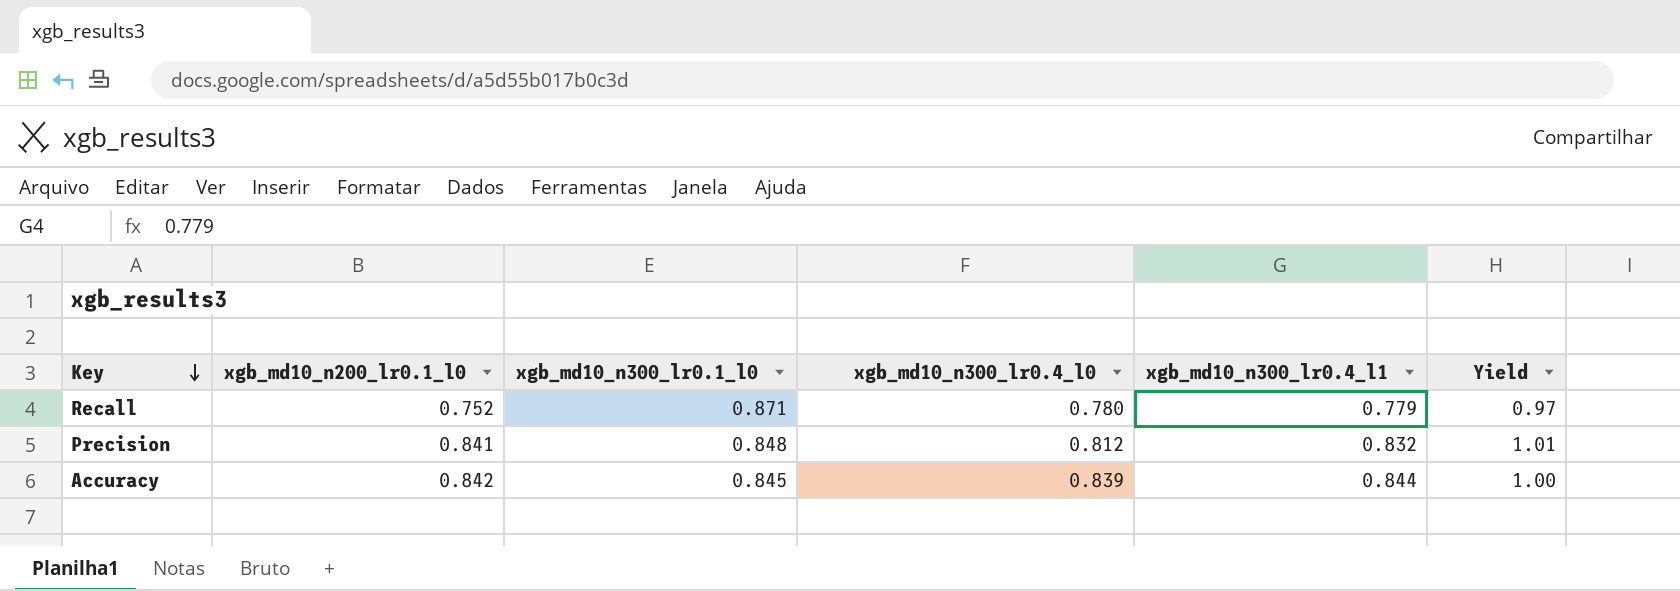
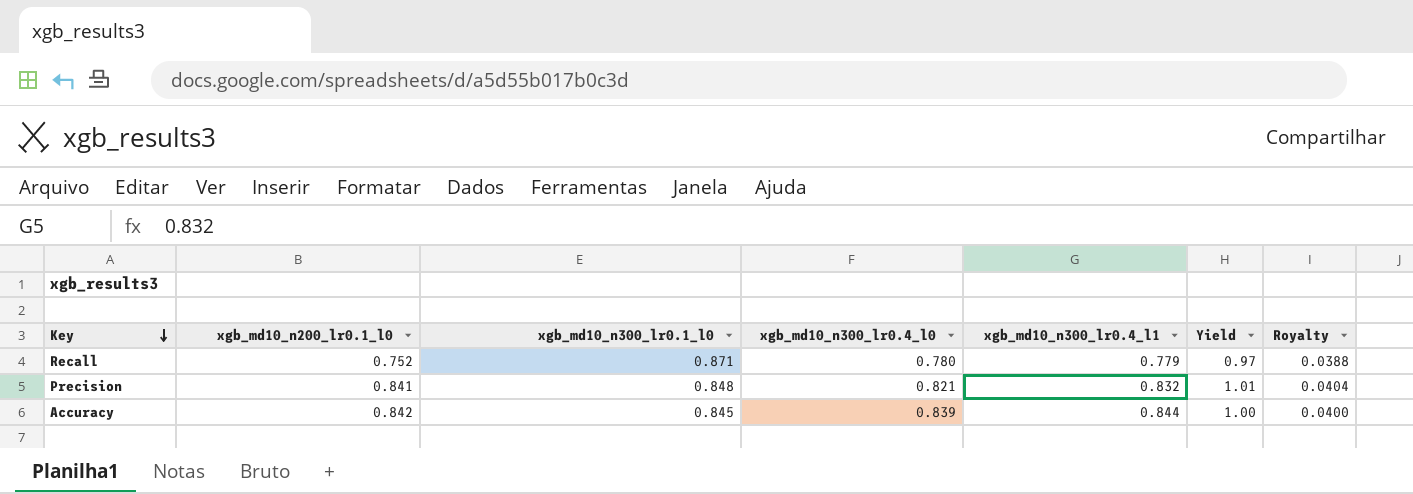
column Royalty | formula: none -> [Yield] * 0.04
Precision | xgb_md10_n300_lr0.4_l0: 0.812 -> 0.821

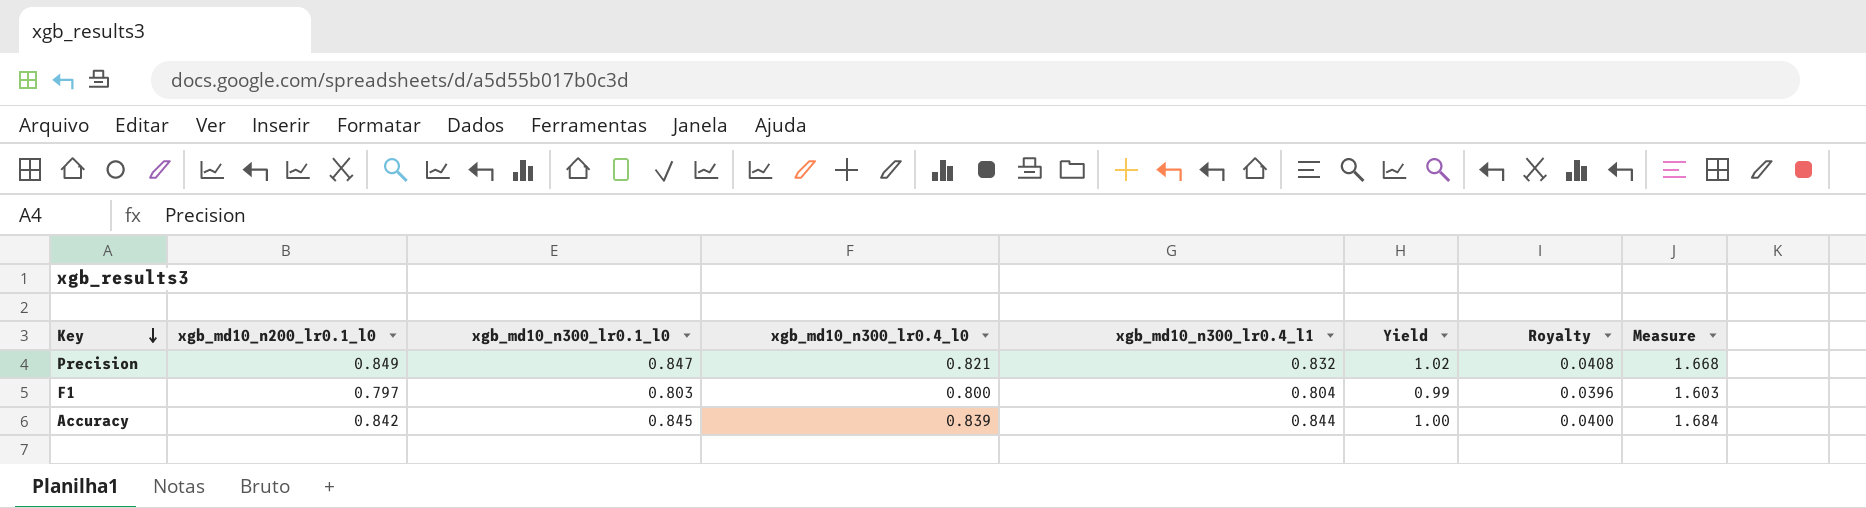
column Measure | formula: none -> [xgb_md10_n300_lr0.1_l0] + [xgb_md10_n300_lr0.4_l0]
row Recall: 0.752 | 0.871 | 0.780 | 0.779 | 0.97 | 0.0388 -> none
Precision | xgb_md10_n200_lr0.1_l0: 0.841 -> 0.849
Precision | xgb_md10_n300_lr0.1_l0: 0.848 -> 0.847
Precision | Yield: 1.01 -> 1.02
Precision | Royalty: 0.0404 -> 0.0408
row F1: none -> 0.797 | 0.803 | 0.800 | 0.804 | 0.99 | 0.0396 | 1.603

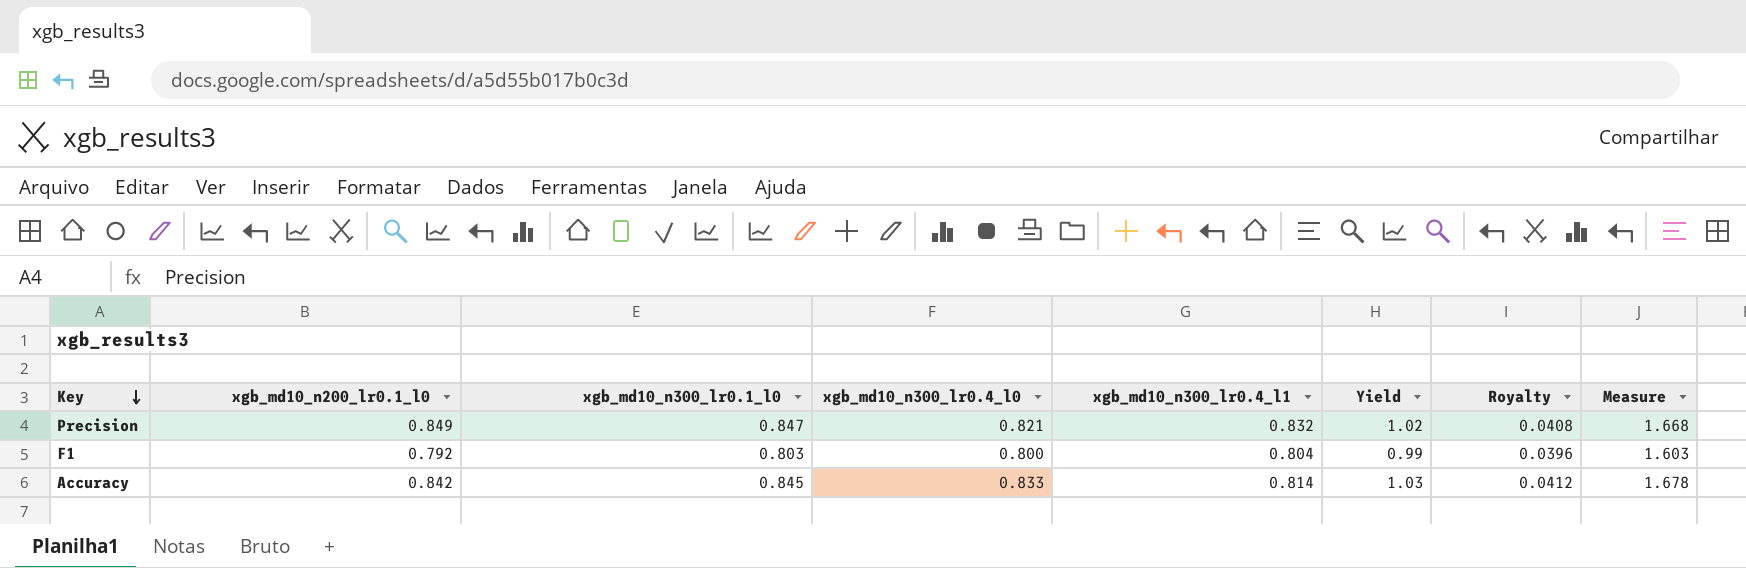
F1 | xgb_md10_n200_lr0.1_l0: 0.797 -> 0.792
Accuracy | xgb_md10_n300_lr0.4_l0: 0.839 -> 0.833
Accuracy | xgb_md10_n300_lr0.4_l1: 0.844 -> 0.814
Accuracy | Yield: 1.00 -> 1.03
Accuracy | Royalty: 0.0400 -> 0.0412
Accuracy | Measure: 1.684 -> 1.678

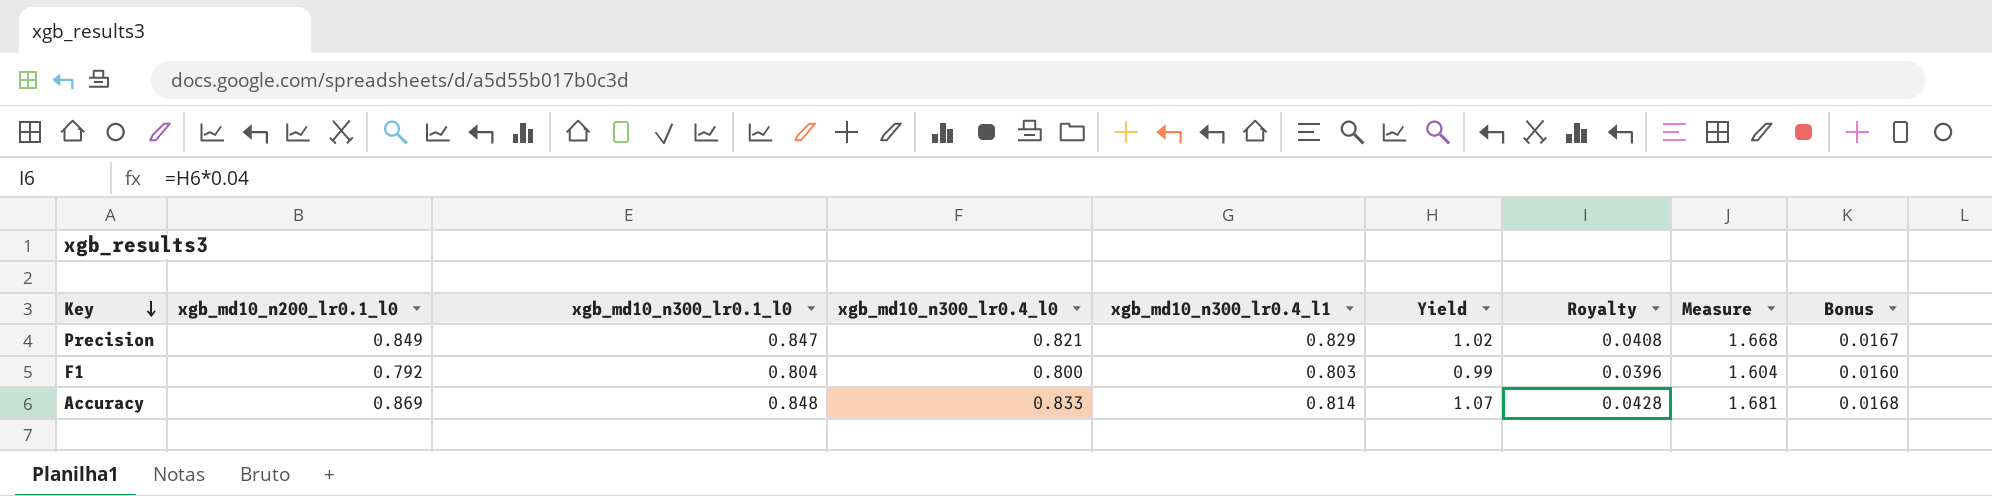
column Bonus | formula: none -> [Measure] * 0.01
Precision | xgb_md10_n300_lr0.4_l1: 0.832 -> 0.829
F1 | xgb_md10_n300_lr0.1_l0: 0.803 -> 0.804
F1 | xgb_md10_n300_lr0.4_l1: 0.804 -> 0.803
F1 | Measure: 1.603 -> 1.604
Accuracy | xgb_md10_n200_lr0.1_l0: 0.842 -> 0.869
Accuracy | xgb_md10_n300_lr0.1_l0: 0.845 -> 0.848
Accuracy | Yield: 1.03 -> 1.07
Accuracy | Royalty: 0.0412 -> 0.0428
Accuracy | Measure: 1.678 -> 1.681

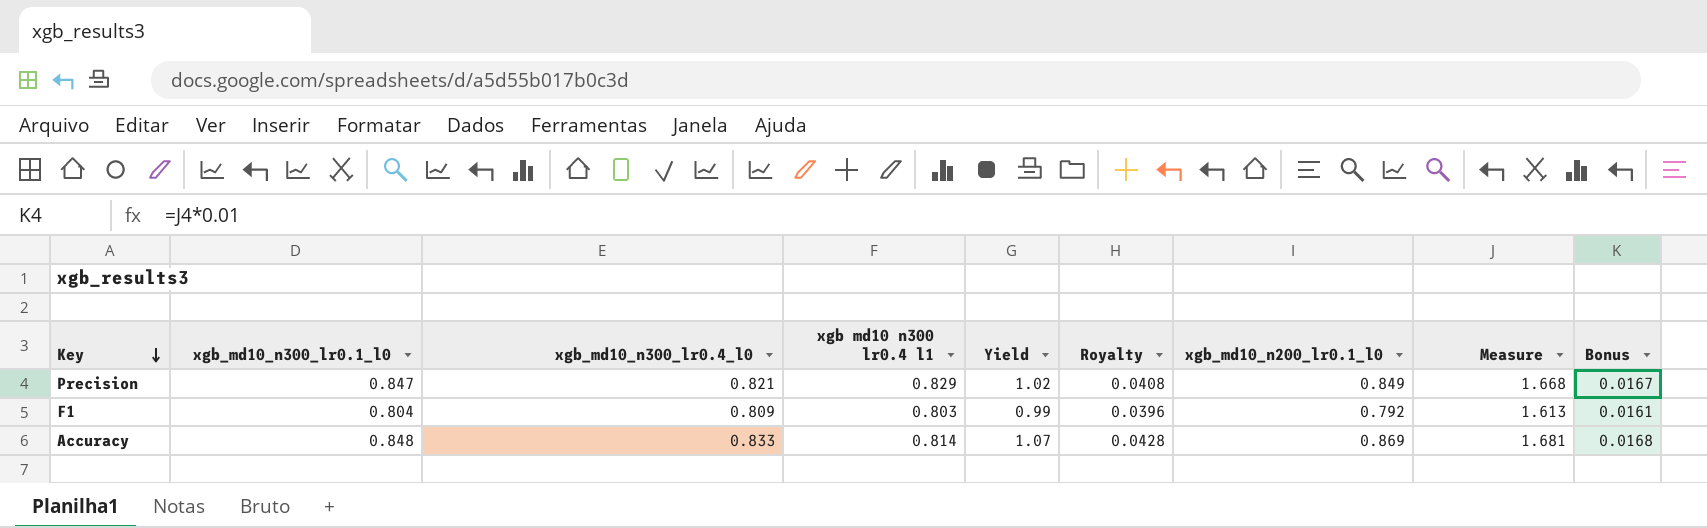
column name: xgb_md10_n300_lr0.4_l1 -> xgb md10 n300 lr0.4 l1
column xgb_md10_n200_lr0.1_l0 | position: 2 -> 7
F1 | xgb_md10_n300_lr0.4_l0: 0.800 -> 0.809
F1 | Measure: 1.604 -> 1.613
F1 | Bonus: 0.0160 -> 0.0161

